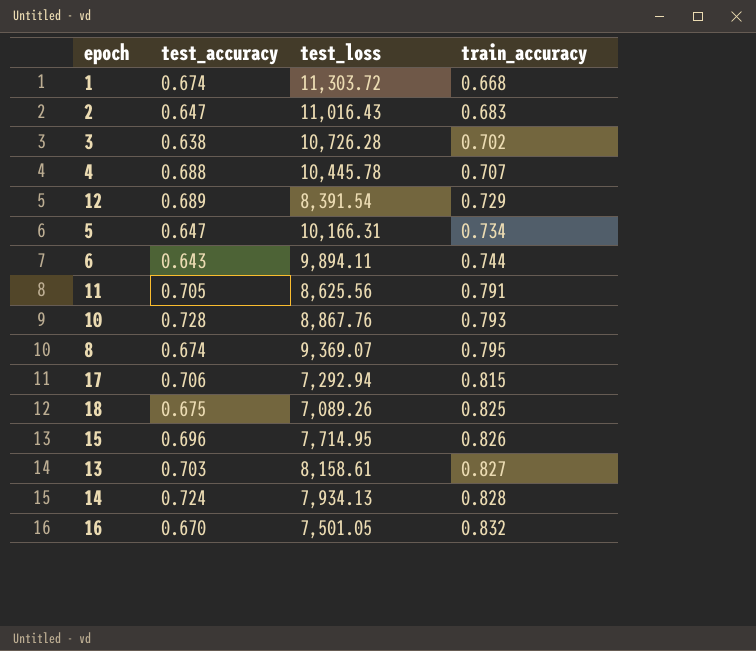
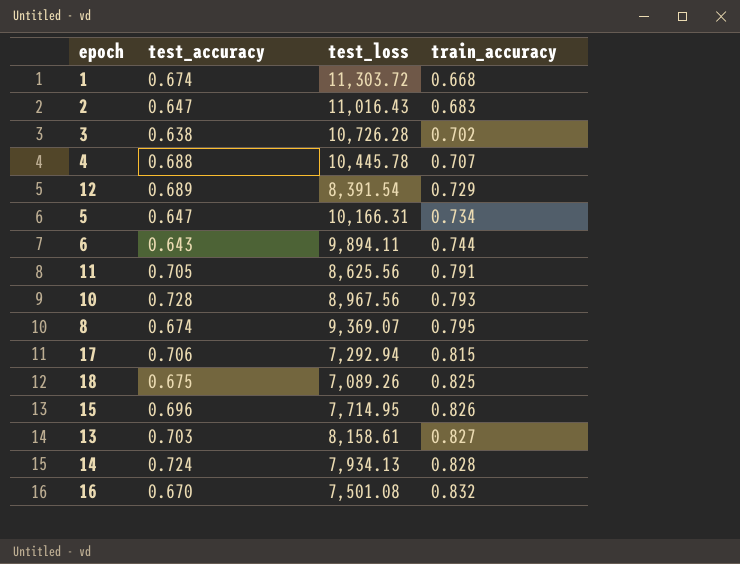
10 | test_loss: 8,867.76 -> 8,967.56
16 | test_loss: 7,501.05 -> 7,501.08

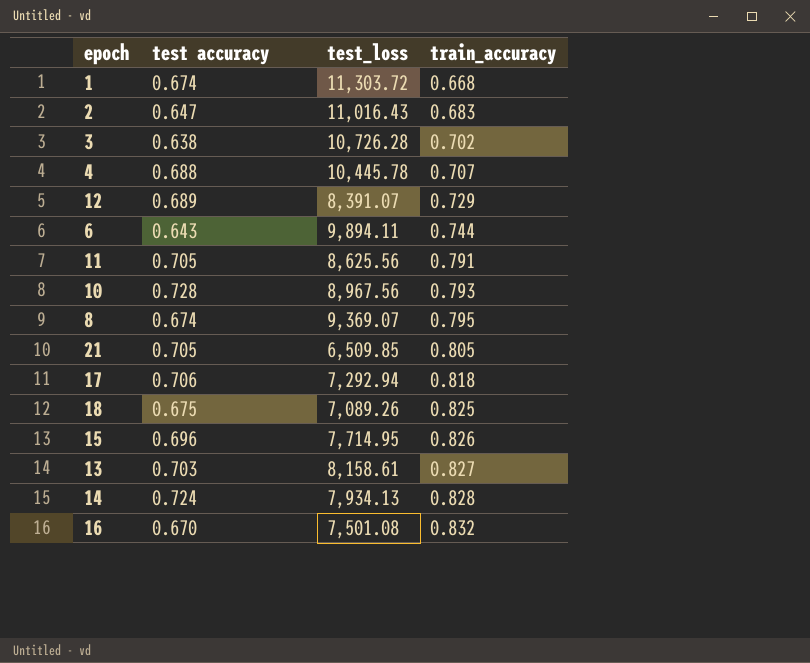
column name: test_accuracy -> test accuracy
row 5: 0.647 | 10,166.31 | 0.734 -> none
12 | test_loss: 8,391.54 -> 8,391.07
row 21: none -> 0.705 | 6,509.85 | 0.805
17 | train_accuracy: 0.815 -> 0.818

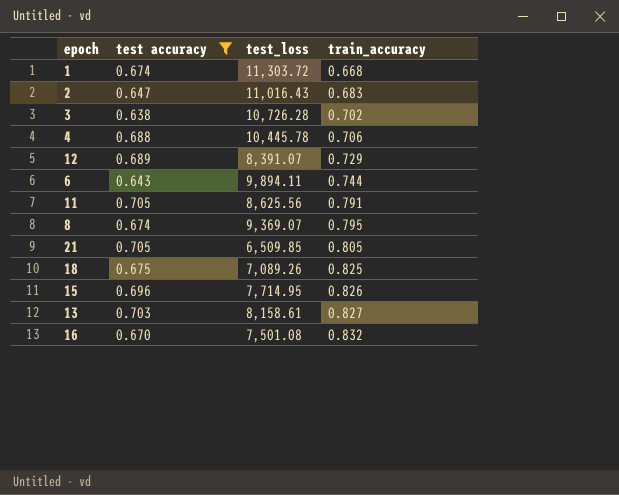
filter: none -> test accuracy <= 0.705
4 | train_accuracy: 0.707 -> 0.706

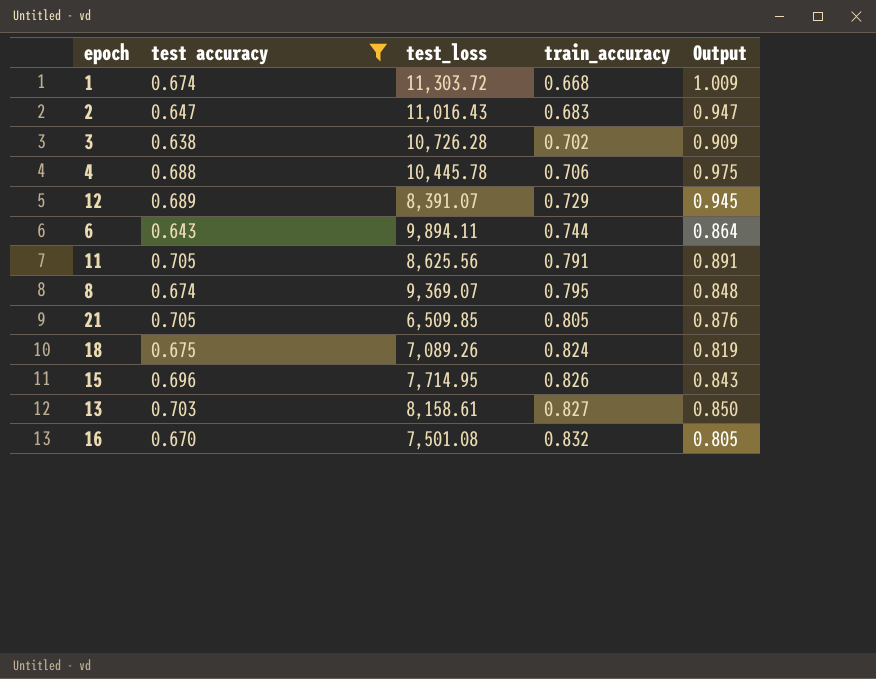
column Output | formula: none -> [test accuracy] / [train_accuracy]
18 | train_accuracy: 0.825 -> 0.824

